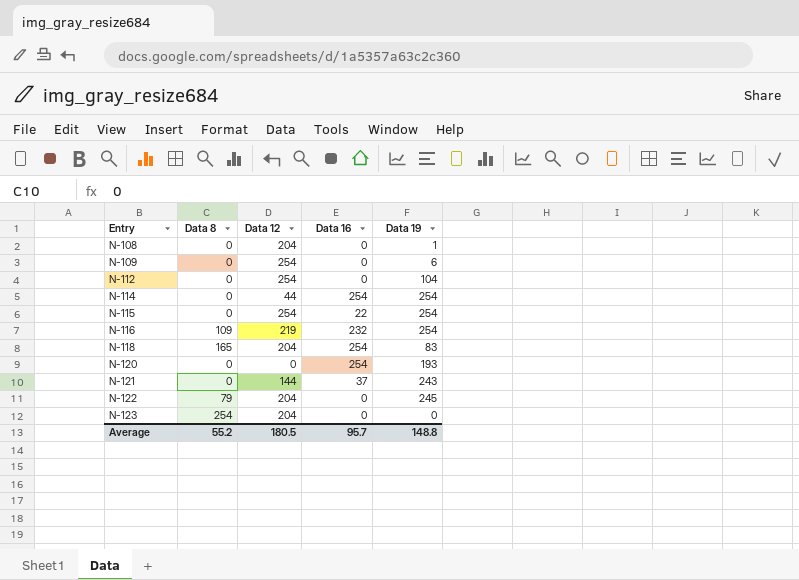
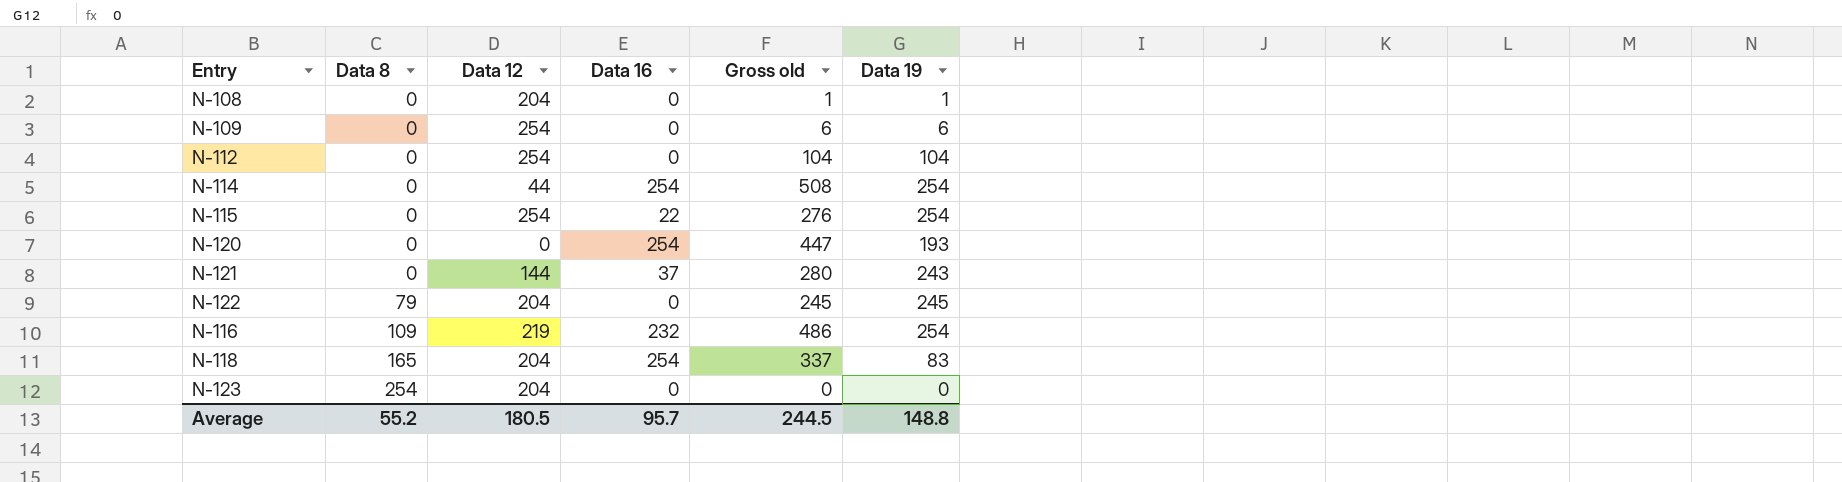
row order: Entry ascending -> Data 8 ascending
column Gross old | formula: none -> [Data 16] + [Data 19]

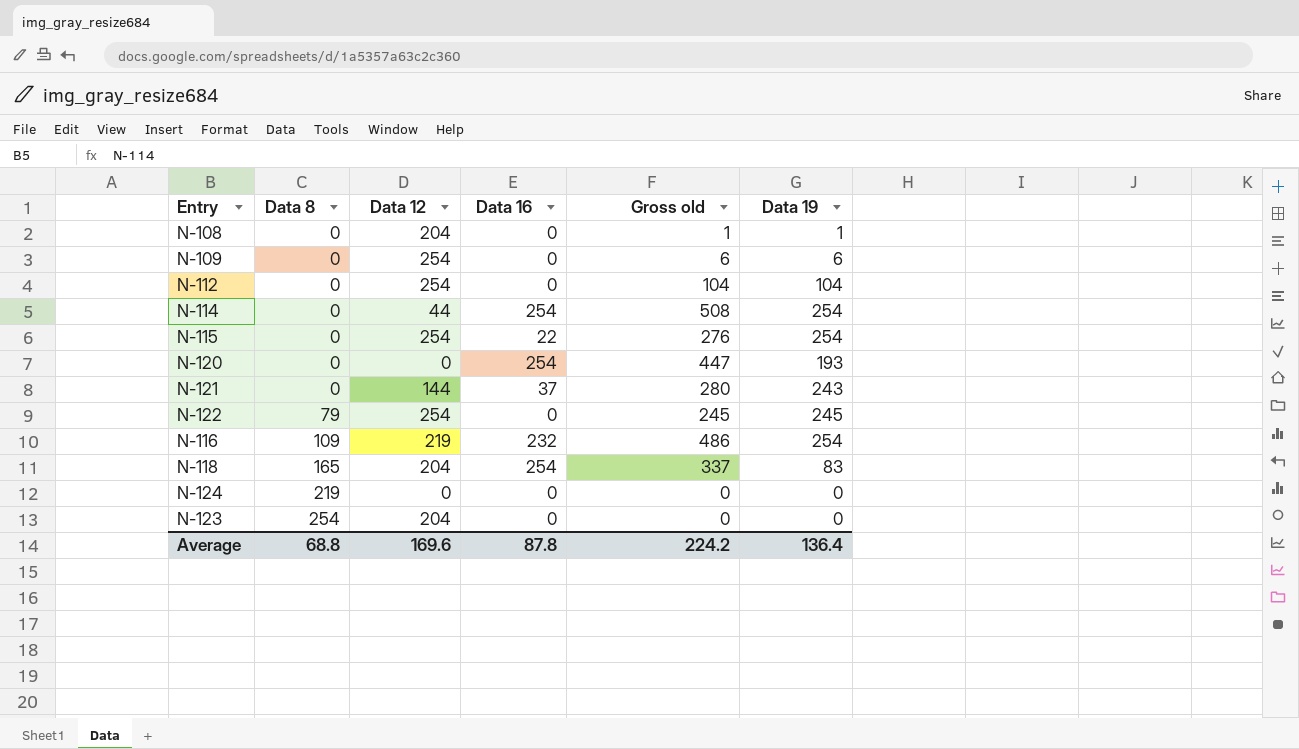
N-122 | Data 12: 204 -> 254
row N-124: none -> 219 | 0 | 0 | 0 | 0
Average | Data 8: 55.2 -> 68.8
Average | Data 12: 180.5 -> 169.6
Average | Data 16: 95.7 -> 87.8
Average | Gross old: 244.5 -> 224.2
Average | Data 19: 148.8 -> 136.4

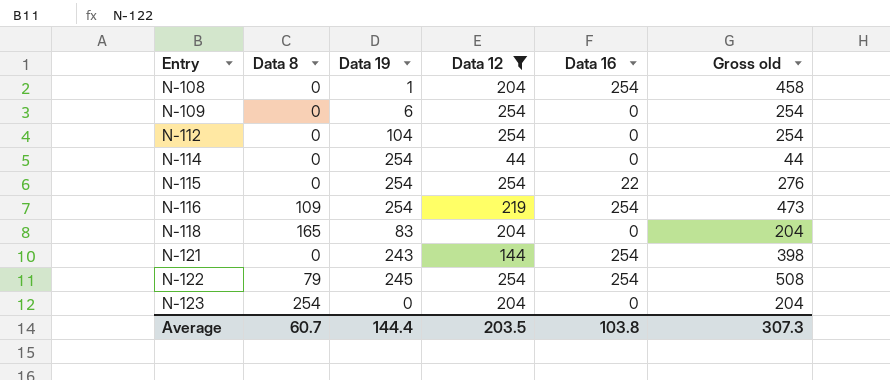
filter: none -> Data 12 != 0
row order: Data 8 ascending -> Entry ascending
column Data 19 | position: 6 -> 3
column Gross old | formula: [Data 16] + [Data 19] -> [Data 12] + [Data 16]
N-108 | Data 16: 0 -> 254
N-114 | Data 16: 254 -> 0
N-116 | Data 16: 232 -> 254
N-118 | Data 16: 254 -> 0
N-121 | Data 16: 37 -> 254
N-122 | Data 16: 0 -> 254
Average | Data 8: 68.8 -> 60.7
Average | Data 19: 136.4 -> 144.4
Average | Data 12: 169.6 -> 203.5
Average | Data 16: 87.8 -> 103.8
Average | Gross old: 224.2 -> 307.3

